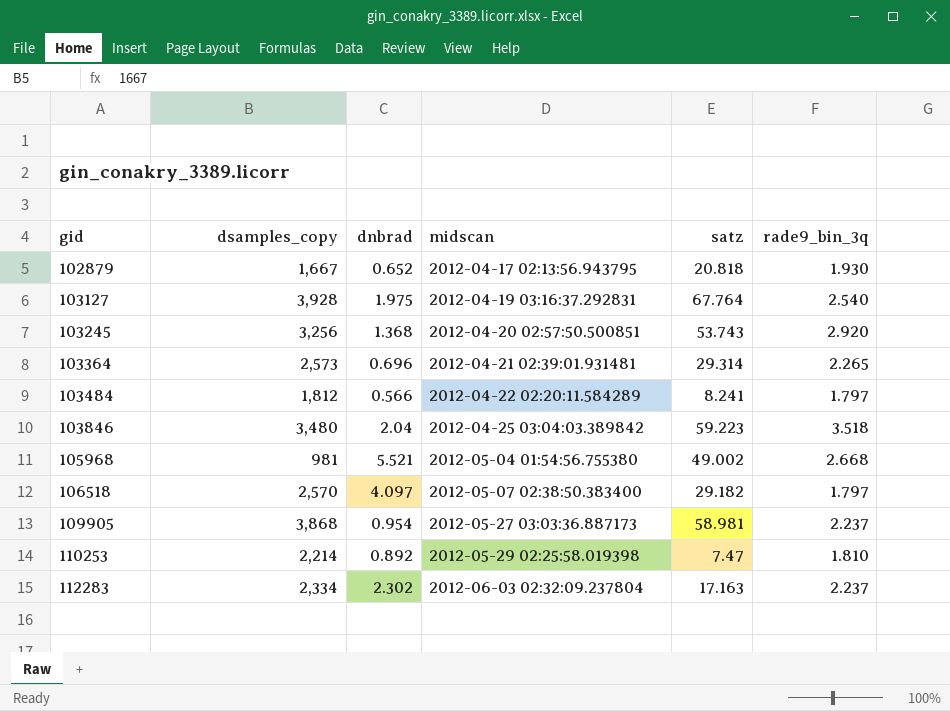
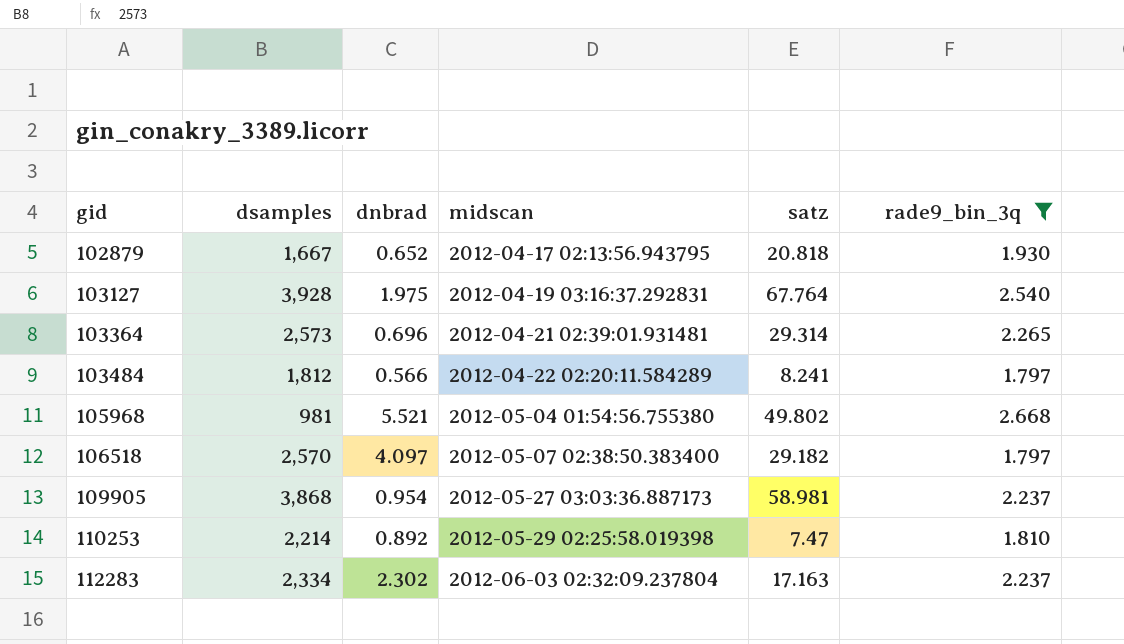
filter: none -> rade9_bin_3q <= 2.668
column name: dsamples_copy -> dsamples
105968 | satz: 49.002 -> 49.802

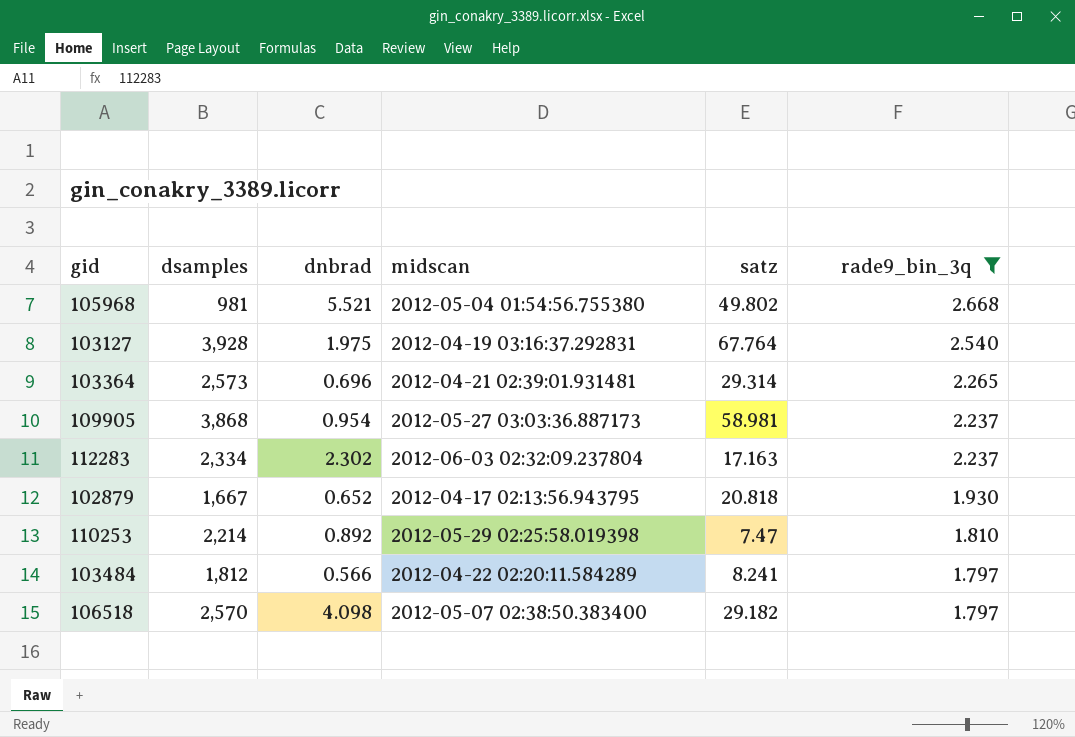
row order: gid ascending -> rade9_bin_3q descending
106518 | dnbrad: 4.097 -> 4.098

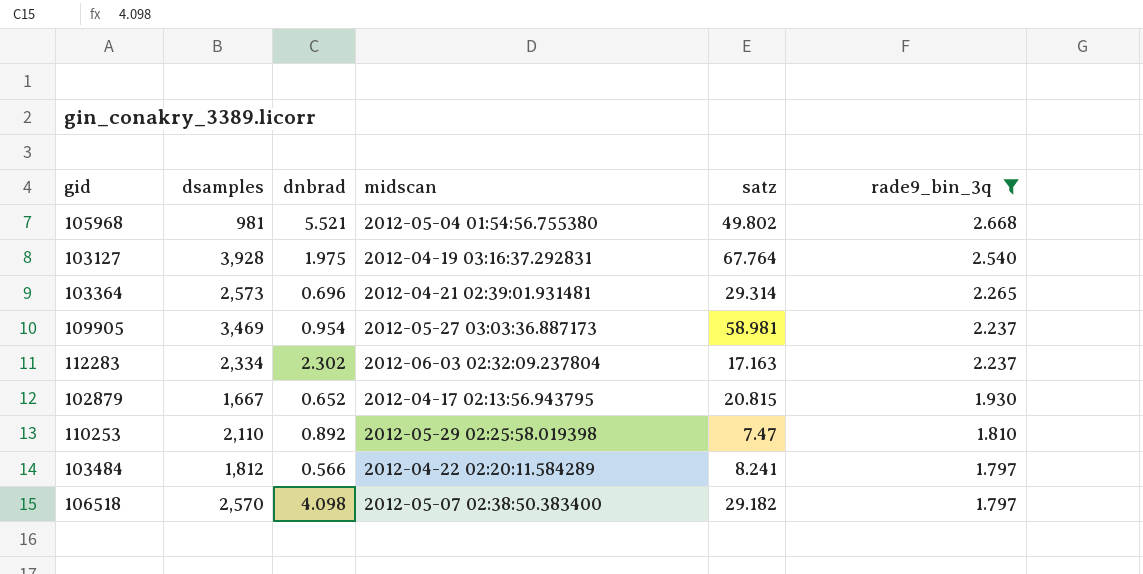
109905 | dsamples: 3,868 -> 3,469
102879 | satz: 20.818 -> 20.815
110253 | dsamples: 2,214 -> 2,110

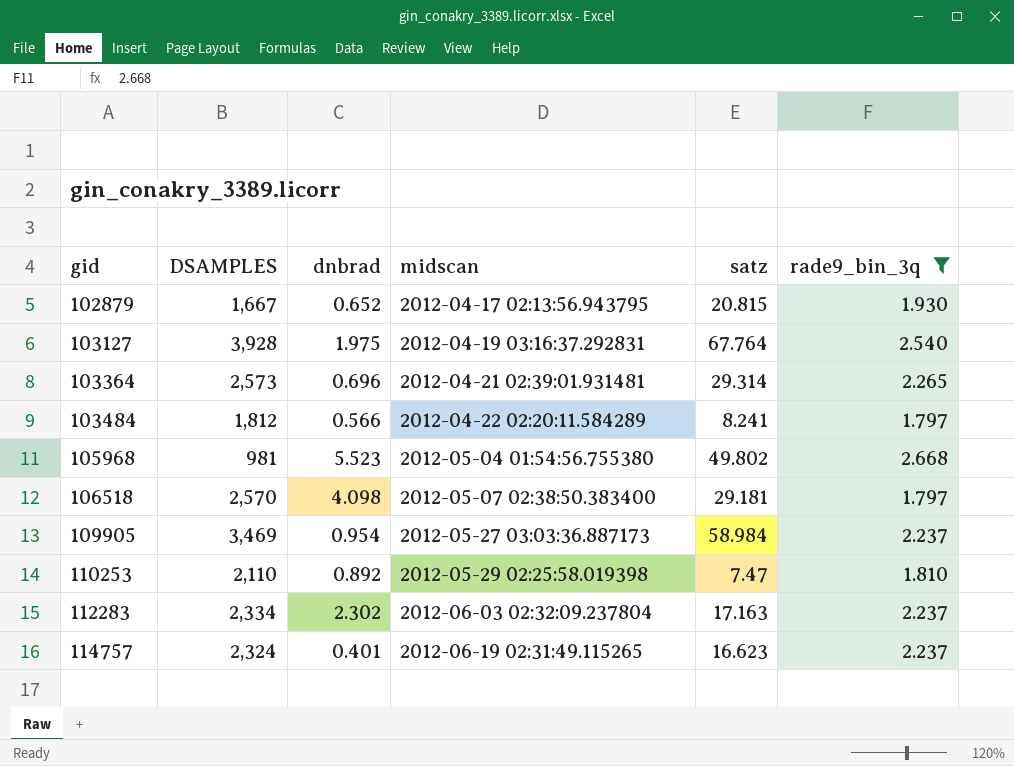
row order: rade9_bin_3q descending -> gid ascending
column name: dsamples -> DSAMPLES
105968 | dnbrad: 5.521 -> 5.523
106518 | satz: 29.182 -> 29.181
109905 | satz: 58.981 -> 58.984
row 114757: none -> 2,324 | 0.401 | 2012-06-19 02:31:49.115265 | 16.623 | 2.237

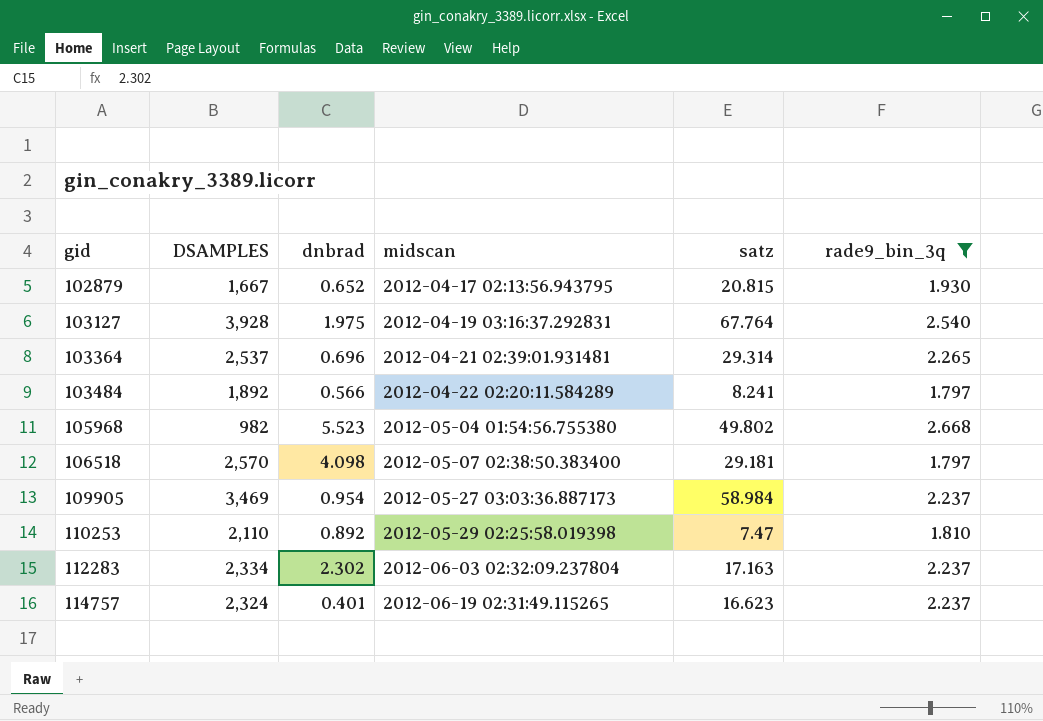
103364 | DSAMPLES: 2,573 -> 2,537
103484 | DSAMPLES: 1,812 -> 1,892
105968 | DSAMPLES: 981 -> 982

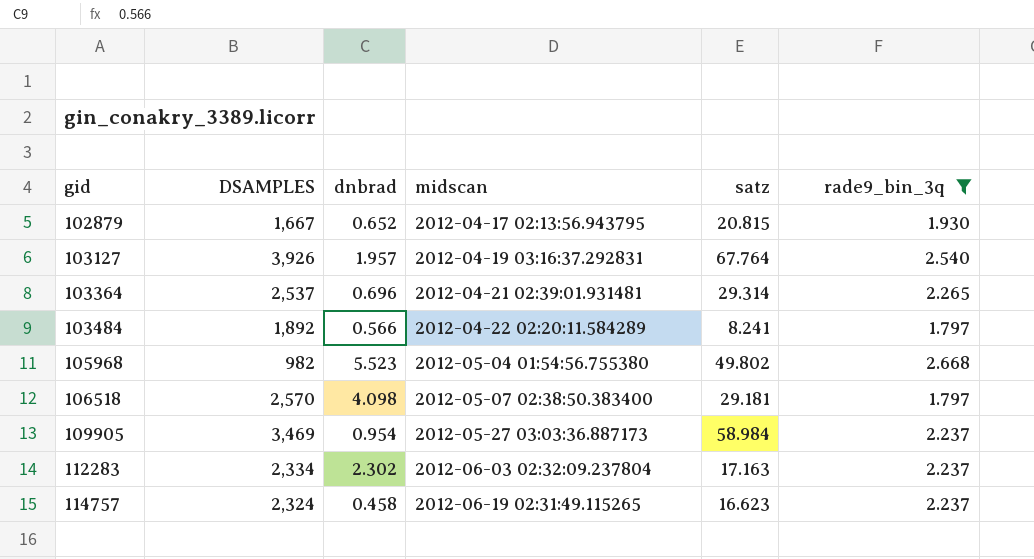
row 110253: 2,110 | 0.892 | 2012-05-29 02:25:58.019398 | 7.47 | 1.810 -> none
103127 | DSAMPLES: 3,928 -> 3,926
103127 | dnbrad: 1.975 -> 1.957
114757 | dnbrad: 0.401 -> 0.458

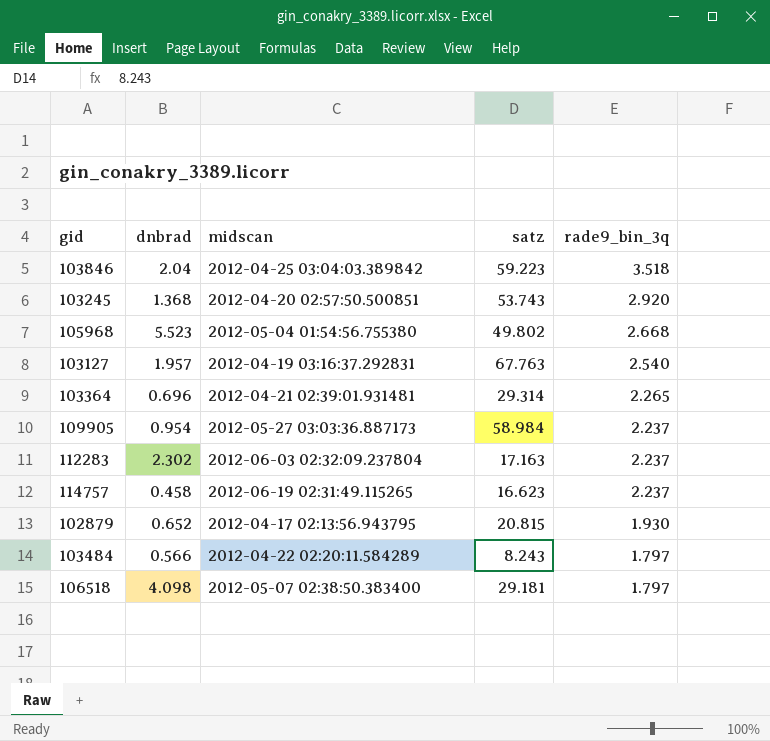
filter: rade9_bin_3q <= 2.668 -> none
row order: gid ascending -> rade9_bin_3q descending
column DSAMPLES | position: 2 -> none
103127 | satz: 67.764 -> 67.763
103484 | satz: 8.241 -> 8.243

